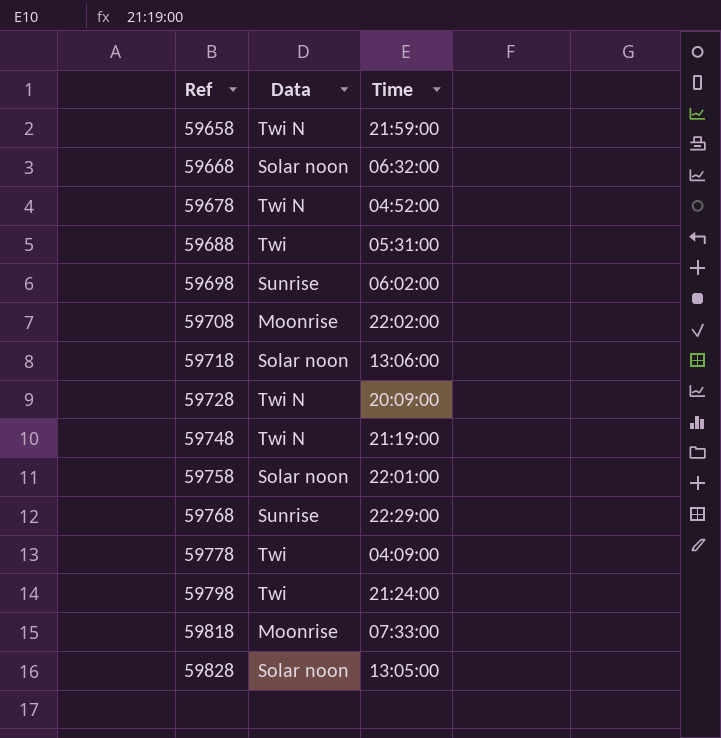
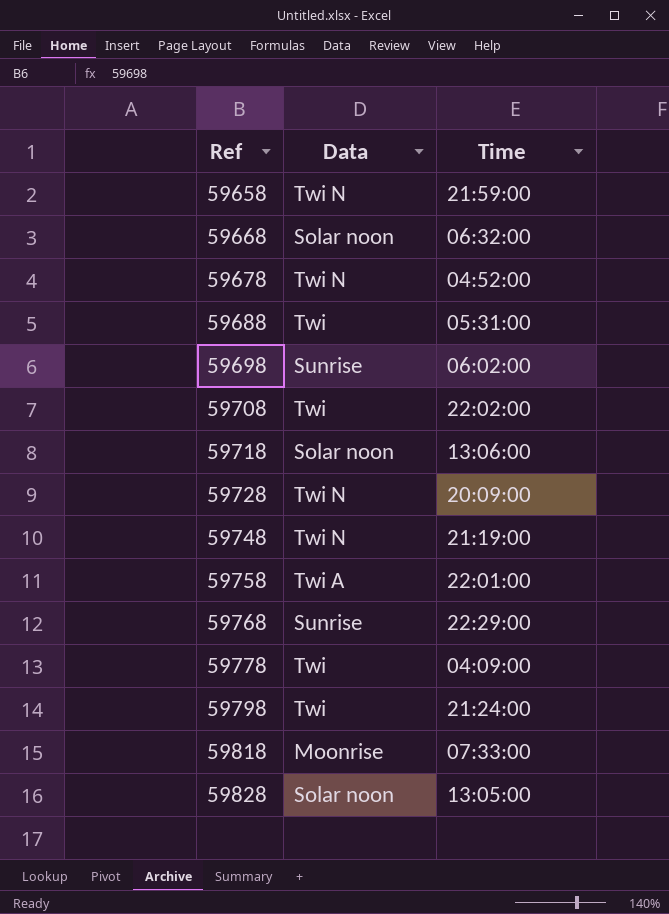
59708 | Data: Moonrise -> Twi
59758 | Data: Solar noon -> Twi A

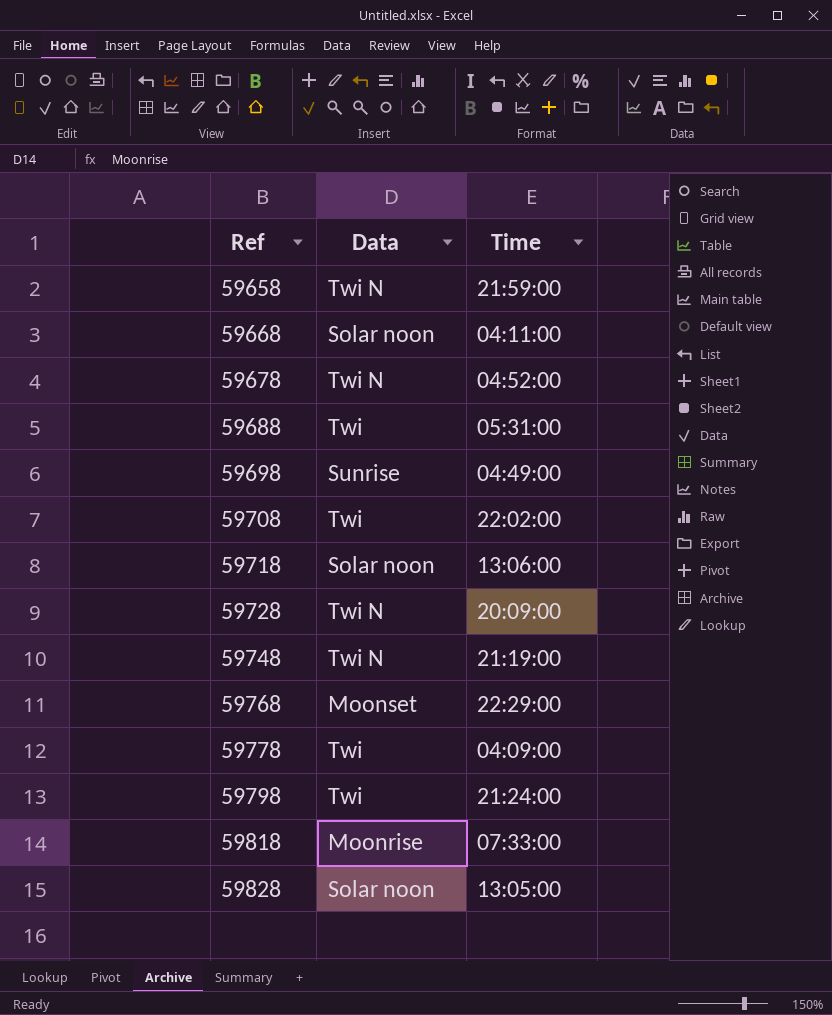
row 59758: Twi A | 22:01:00 -> none
59668 | Time: 06:32:00 -> 04:11:00
59698 | Time: 06:02:00 -> 04:49:00
59768 | Data: Sunrise -> Moonset

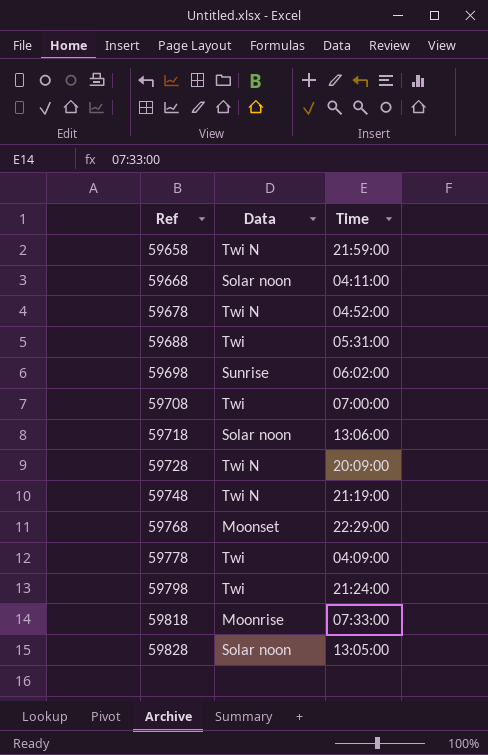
59698 | Time: 04:49:00 -> 06:02:00
59708 | Time: 22:02:00 -> 07:00:00

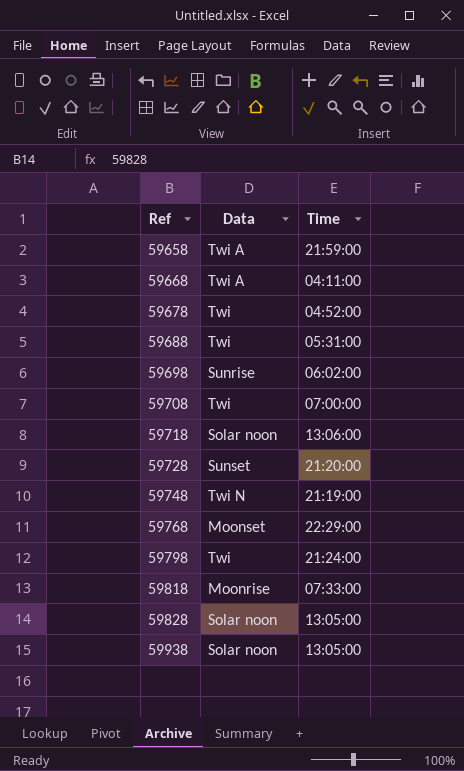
row 59778: Twi | 04:09:00 -> none
59658 | Data: Twi N -> Twi A
59668 | Data: Solar noon -> Twi A
59678 | Data: Twi N -> Twi
59728 | Data: Twi N -> Sunset
59728 | Time: 20:09:00 -> 21:20:00
row 59938: none -> Solar noon | 13:05:00

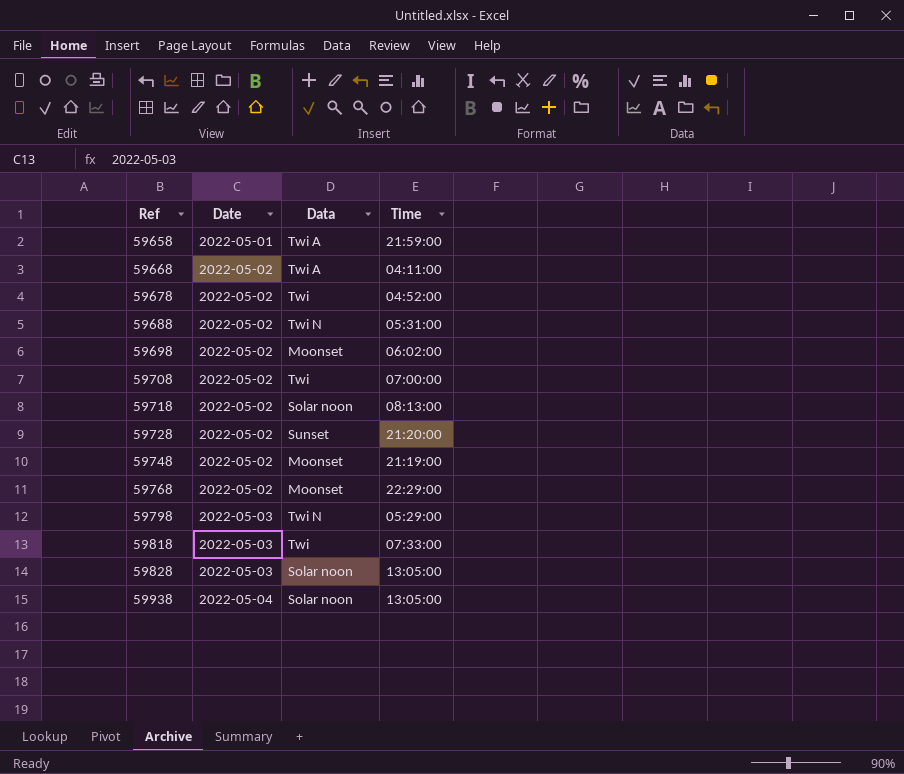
column Date | position: none -> 2
59688 | Data: Twi -> Twi N
59698 | Data: Sunrise -> Moonset
59718 | Time: 13:06:00 -> 08:13:00
59748 | Data: Twi N -> Moonset
59798 | Data: Twi -> Twi N
59798 | Time: 21:24:00 -> 05:29:00
59818 | Data: Moonrise -> Twi

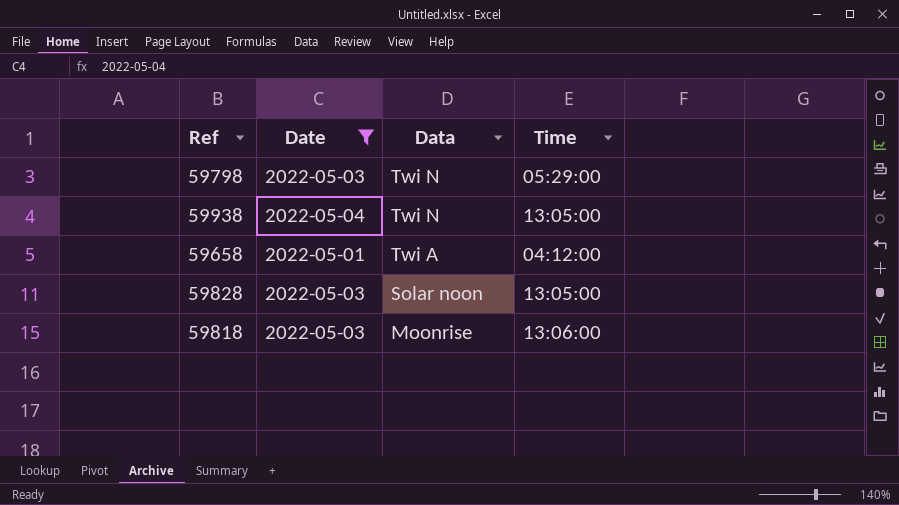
filter: none -> Date != 2022-05-02
row order: Ref ascending -> Data descending
59938 | Data: Solar noon -> Twi N
59658 | Time: 21:59:00 -> 04:12:00
59818 | Data: Twi -> Moonrise
59818 | Time: 07:33:00 -> 13:06:00

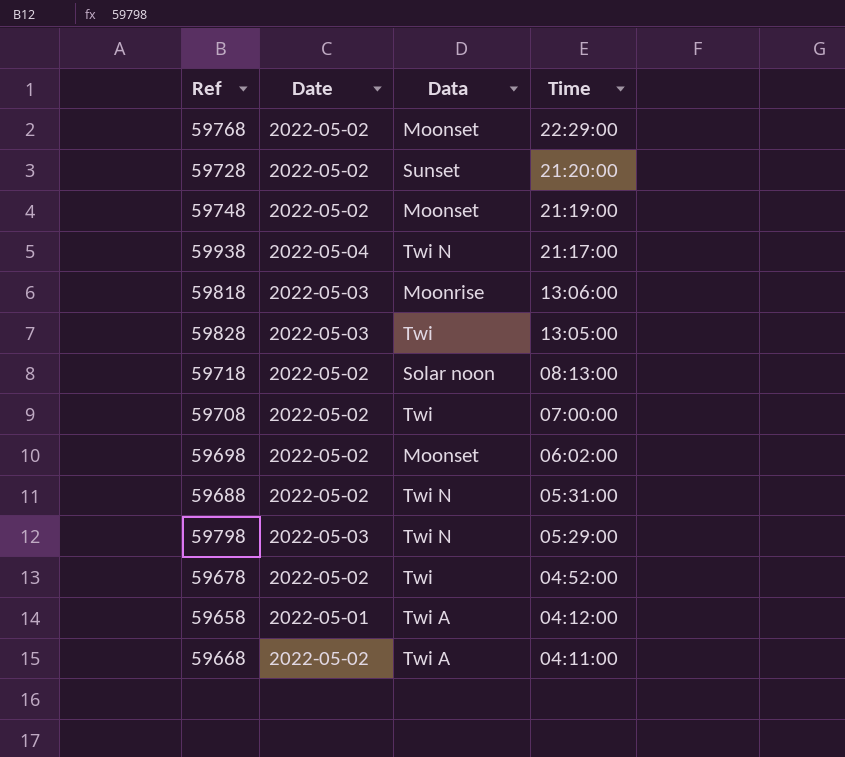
filter: Date != 2022-05-02 -> none
row order: Data descending -> Time descending
59938 | Time: 13:05:00 -> 21:17:00
59828 | Data: Solar noon -> Twi

